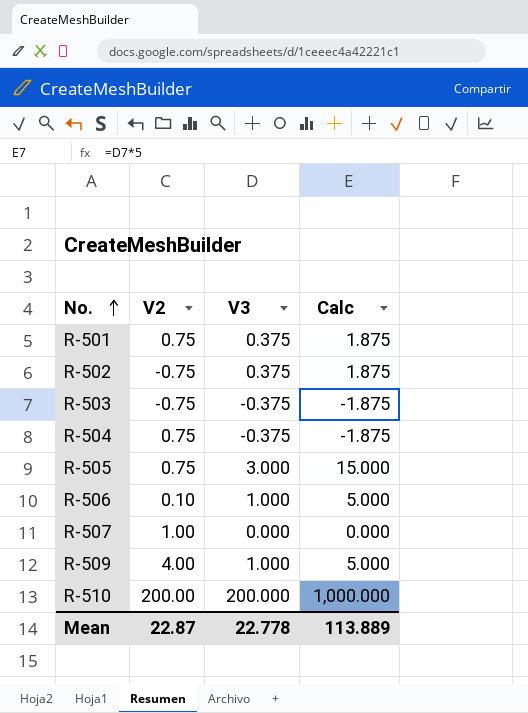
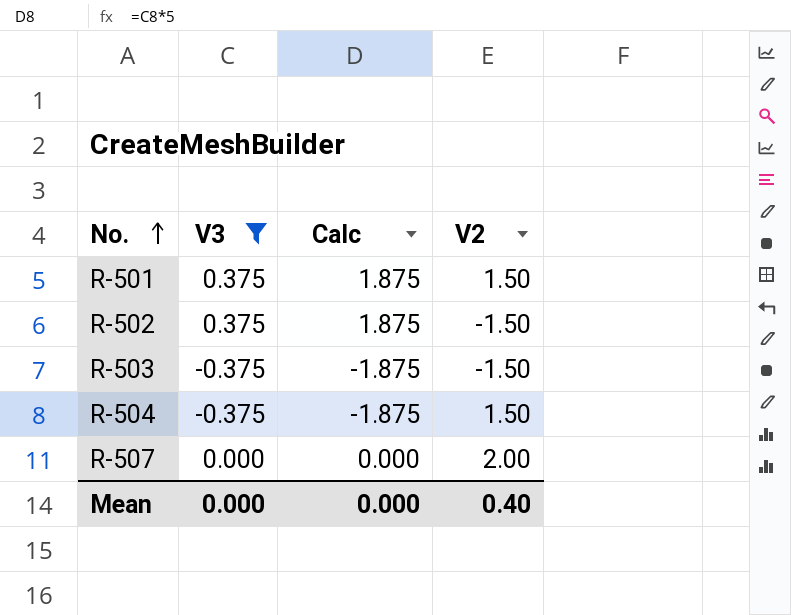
filter: none -> V3 <= 0.375
column V2 | position: 2 -> 4
R-501 | V2: 0.75 -> 1.50
R-502 | V2: -0.75 -> -1.50
R-503 | V2: -0.75 -> -1.50
R-504 | V2: 0.75 -> 1.50
R-507 | V2: 1.00 -> 2.00
Mean | V3: 22.778 -> 0.000
Mean | Calc: 113.889 -> 0.000
Mean | V2: 22.87 -> 0.40

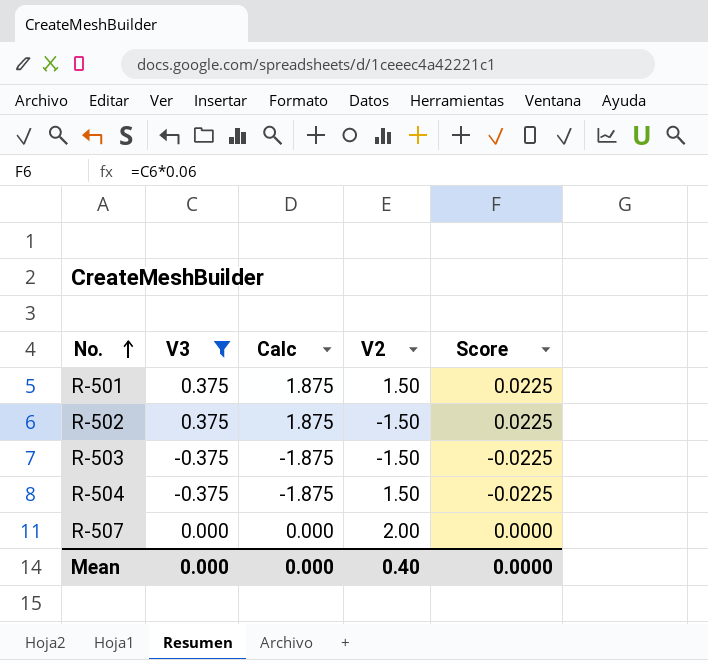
column Score | formula: none -> [V3] * 0.06

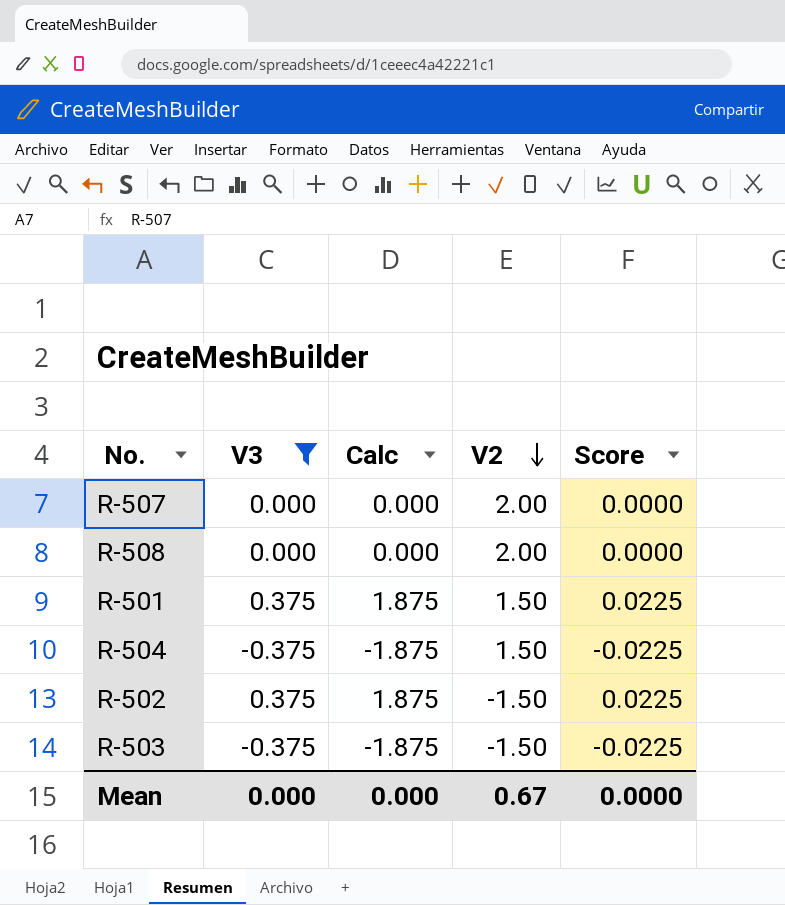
row order: No. ascending -> V2 descending
row R-508: none -> 0.000 | 0.000 | 2.00 | 0.0000
Mean | V2: 0.40 -> 0.67

